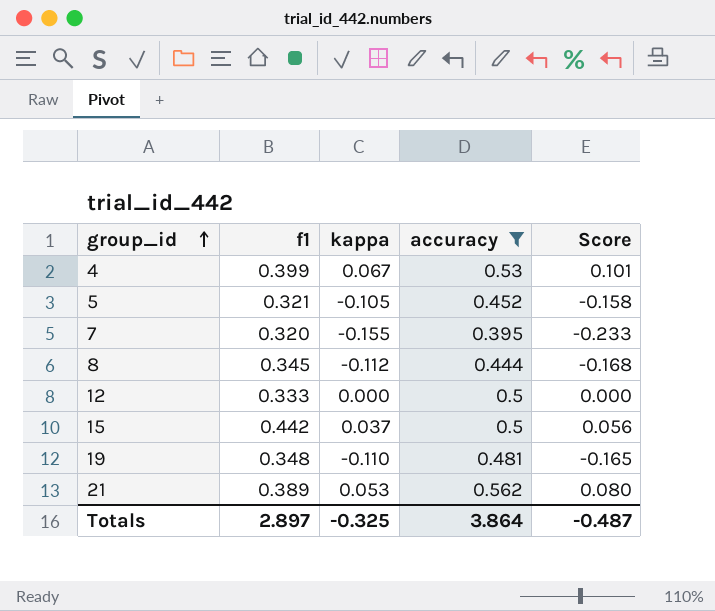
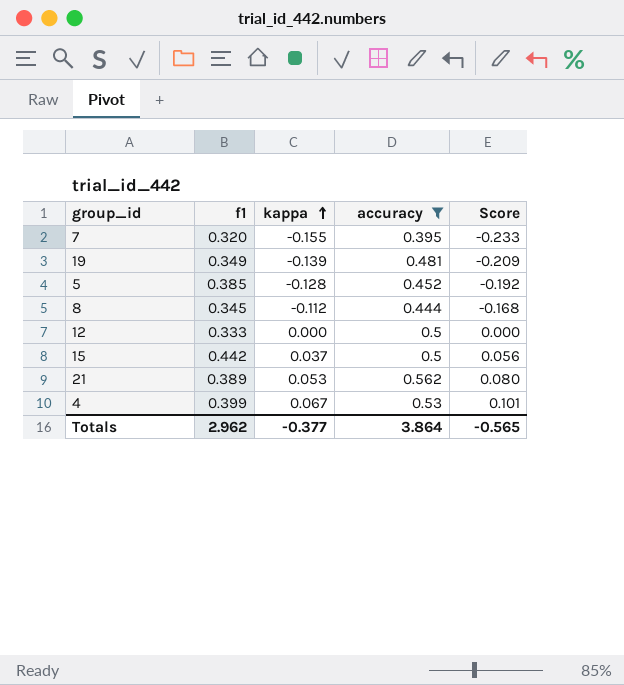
row order: group_id ascending -> kappa ascending
19 | f1: 0.348 -> 0.349
19 | kappa: -0.110 -> -0.139
19 | Score: -0.165 -> -0.209
5 | f1: 0.321 -> 0.385
5 | kappa: -0.105 -> -0.128
5 | Score: -0.158 -> -0.192
Totals | f1: 2.897 -> 2.962
Totals | kappa: -0.325 -> -0.377
Totals | Score: -0.487 -> -0.565

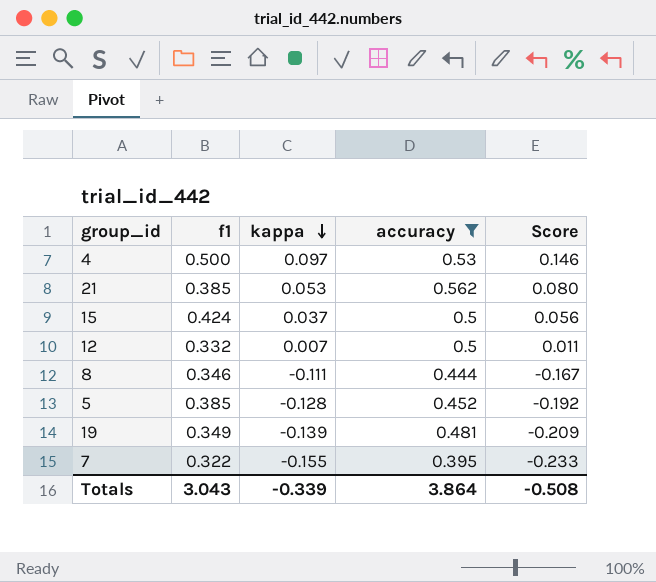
row order: kappa ascending -> kappa descending
4 | f1: 0.399 -> 0.500
4 | kappa: 0.067 -> 0.097
4 | Score: 0.101 -> 0.146
21 | f1: 0.389 -> 0.385
15 | f1: 0.442 -> 0.424
12 | f1: 0.333 -> 0.332
12 | kappa: 0.000 -> 0.007
12 | Score: 0.000 -> 0.011
8 | f1: 0.345 -> 0.346
8 | kappa: -0.112 -> -0.111
8 | Score: -0.168 -> -0.167
7 | f1: 0.320 -> 0.322
Totals | f1: 2.962 -> 3.043
Totals | kappa: -0.377 -> -0.339
Totals | Score: -0.565 -> -0.508

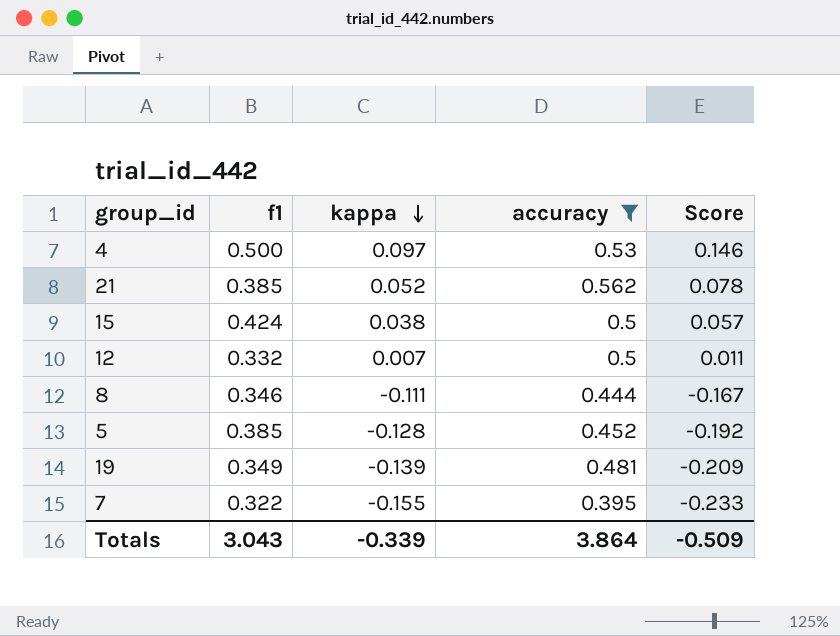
21 | kappa: 0.053 -> 0.052
21 | Score: 0.080 -> 0.078
15 | kappa: 0.037 -> 0.038
15 | Score: 0.056 -> 0.057
Totals | Score: -0.508 -> -0.509

